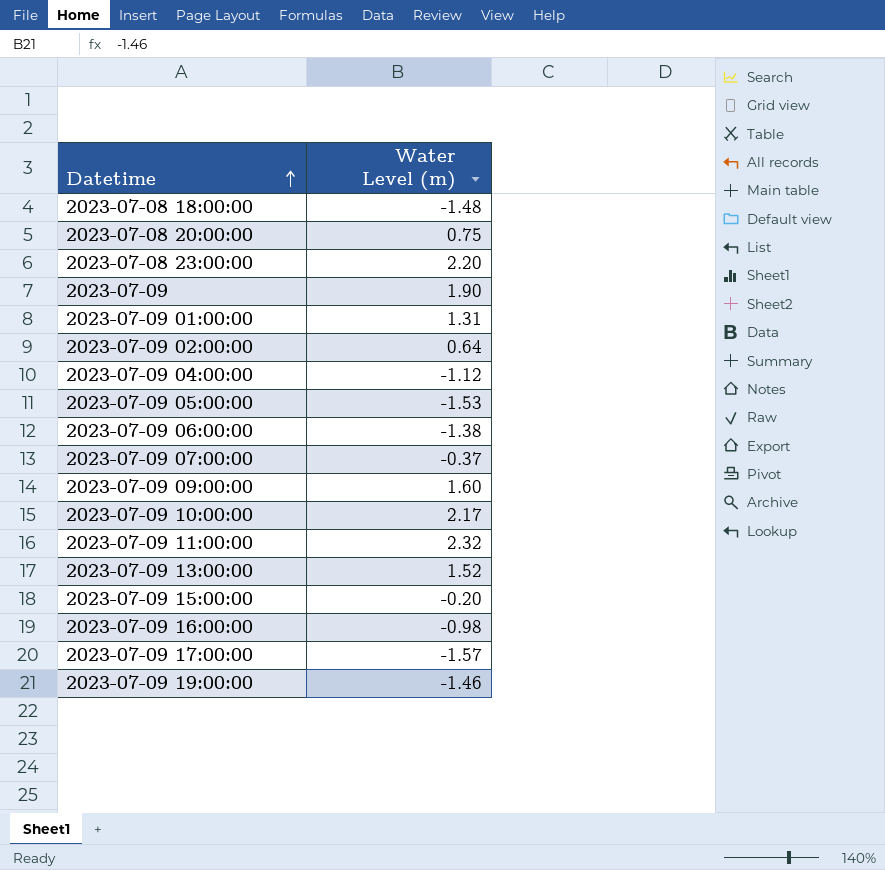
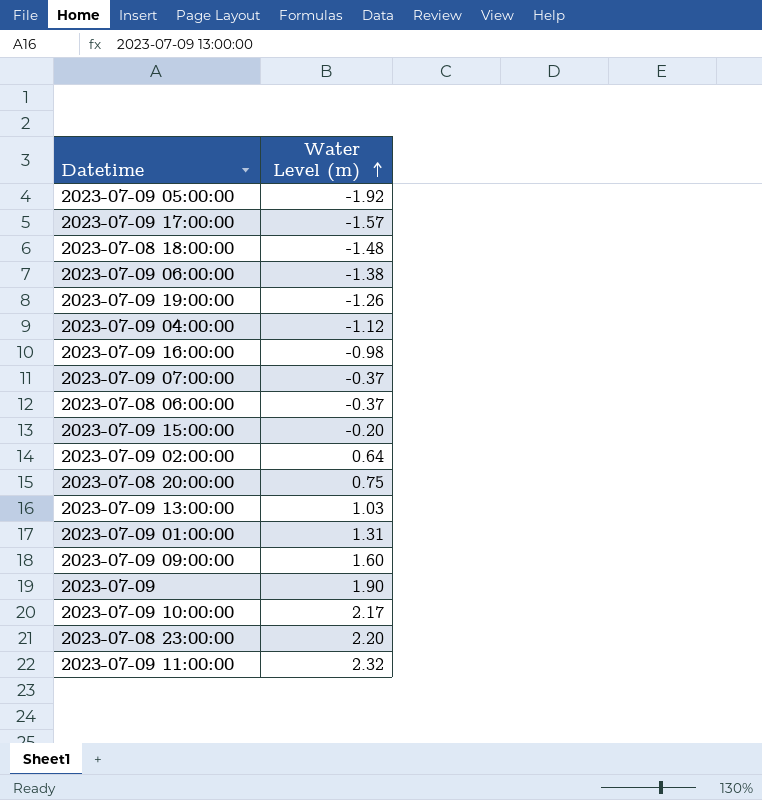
row order: Datetime ascending -> Water Level (m) ascending
2023-07-09 05:00:00 | Water Level (m): -1.53 -> -1.92
2023-07-09 19:00:00 | Water Level (m): -1.46 -> -1.26
row 2023-07-08 06:00:00: none -> -0.37
2023-07-09 13:00:00 | Water Level (m): 1.52 -> 1.03

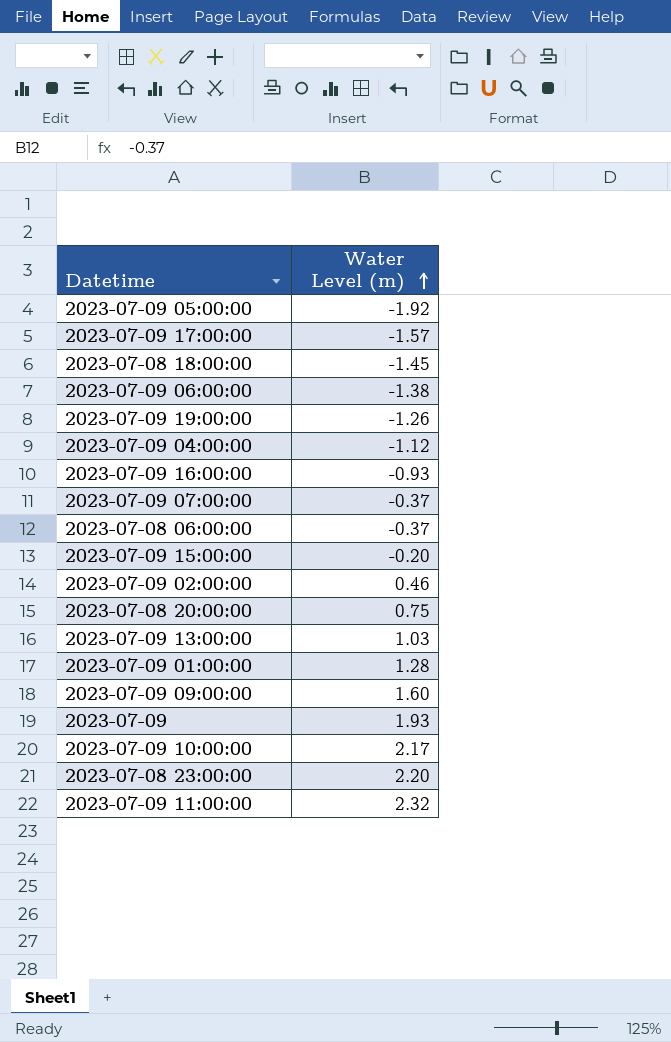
2023-07-08 18:00:00 | Water Level (m): -1.48 -> -1.45
2023-07-09 16:00:00 | Water Level (m): -0.98 -> -0.93
2023-07-09 02:00:00 | Water Level (m): 0.64 -> 0.46
2023-07-09 01:00:00 | Water Level (m): 1.31 -> 1.28
2023-07-09 | Water Level (m): 1.90 -> 1.93

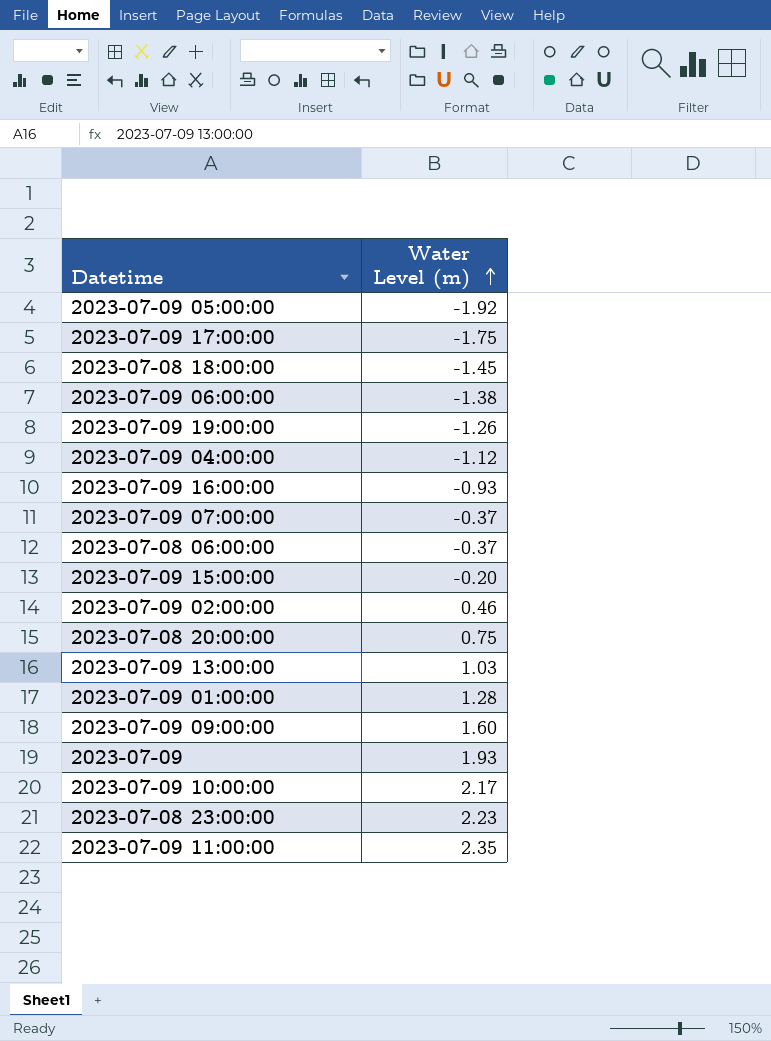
2023-07-09 17:00:00 | Water Level (m): -1.57 -> -1.75
2023-07-08 23:00:00 | Water Level (m): 2.20 -> 2.23
2023-07-09 11:00:00 | Water Level (m): 2.32 -> 2.35

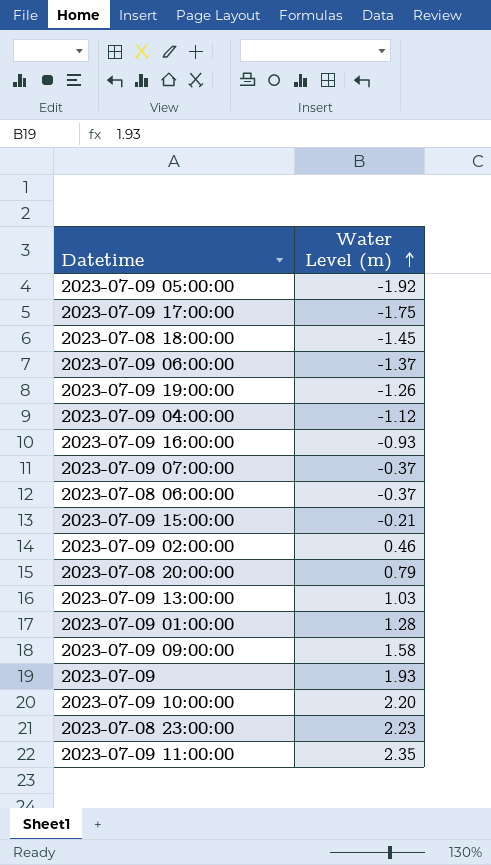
2023-07-09 06:00:00 | Water Level (m): -1.38 -> -1.37
2023-07-09 15:00:00 | Water Level (m): -0.20 -> -0.21
2023-07-08 20:00:00 | Water Level (m): 0.75 -> 0.79
2023-07-09 09:00:00 | Water Level (m): 1.60 -> 1.58
2023-07-09 10:00:00 | Water Level (m): 2.17 -> 2.20

